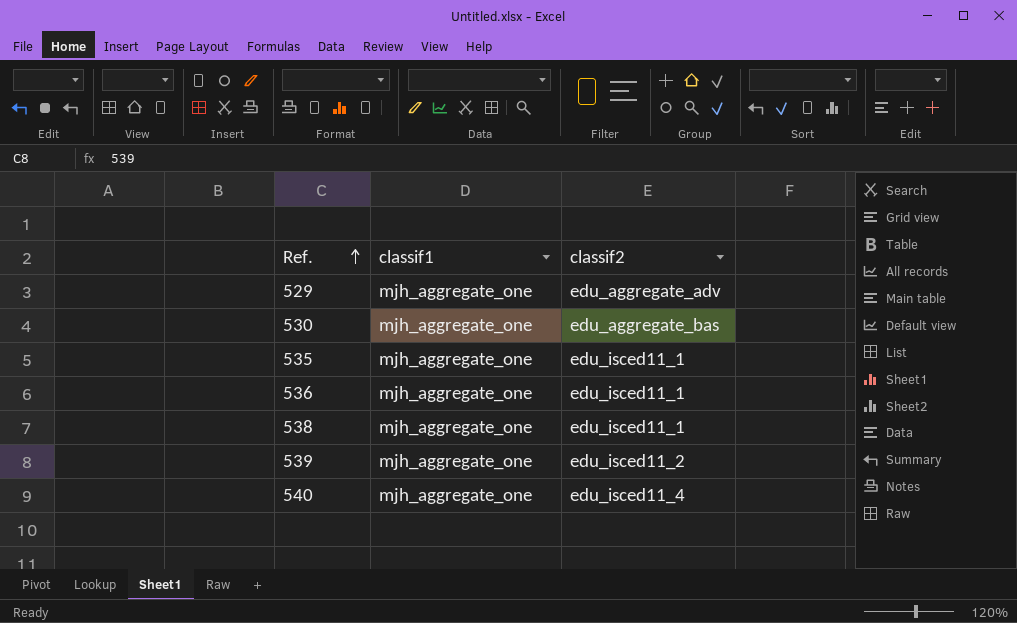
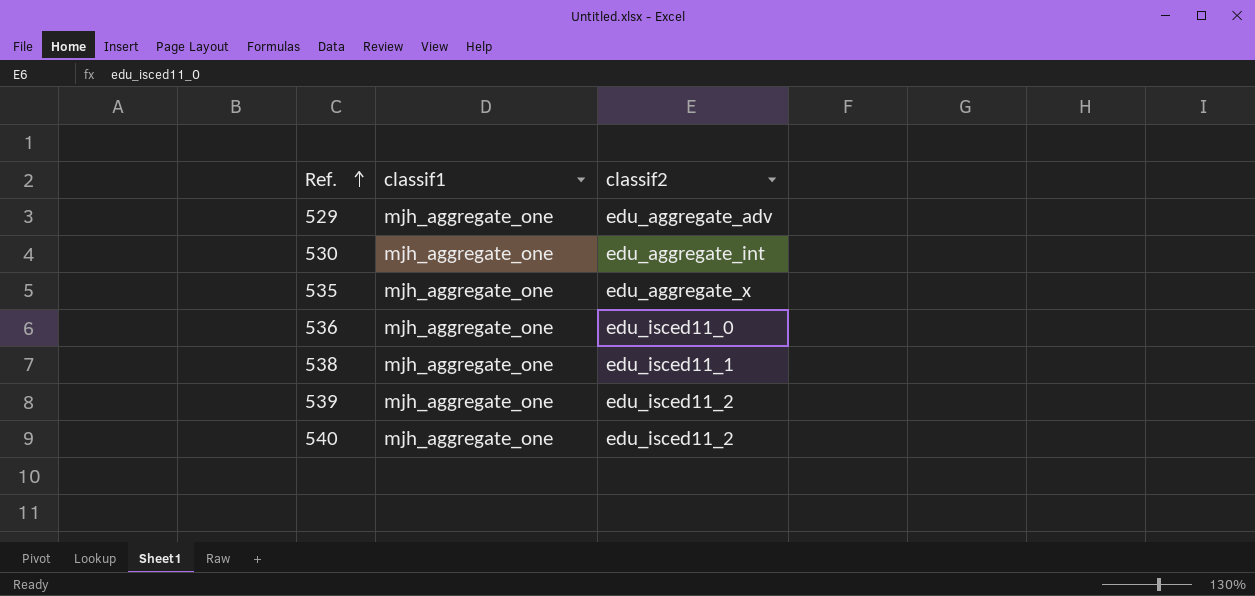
530 | classif2: edu_aggregate_bas -> edu_aggregate_int
535 | classif2: edu_isced11_1 -> edu_aggregate_x
536 | classif2: edu_isced11_1 -> edu_isced11_0
540 | classif2: edu_isced11_4 -> edu_isced11_2

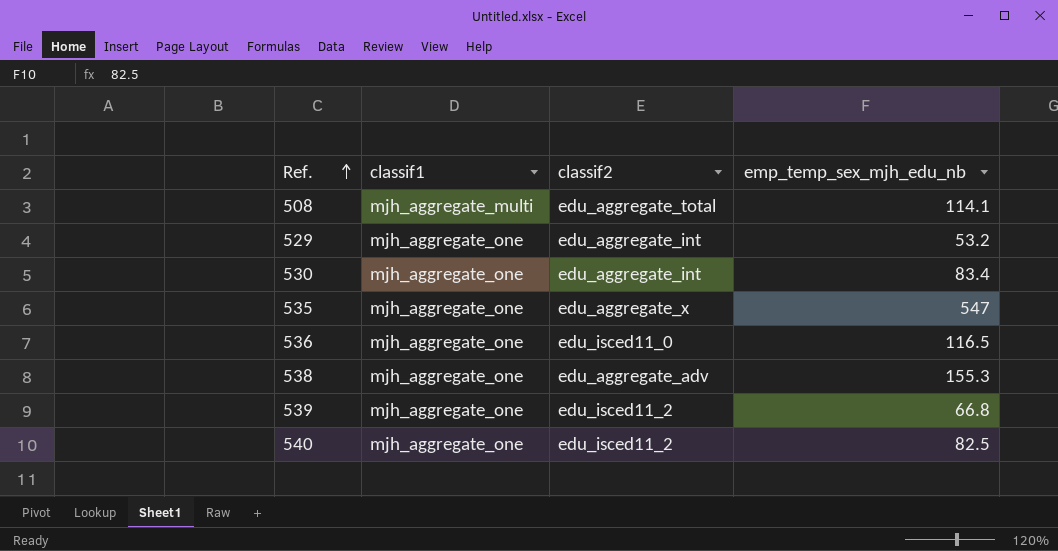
column emp_temp_sex_mjh_edu_nb | position: none -> 4
row 508: none -> mjh_aggregate_multi | edu_aggregate_total | 114.1
529 | classif2: edu_aggregate_adv -> edu_aggregate_int
538 | classif2: edu_isced11_1 -> edu_aggregate_adv

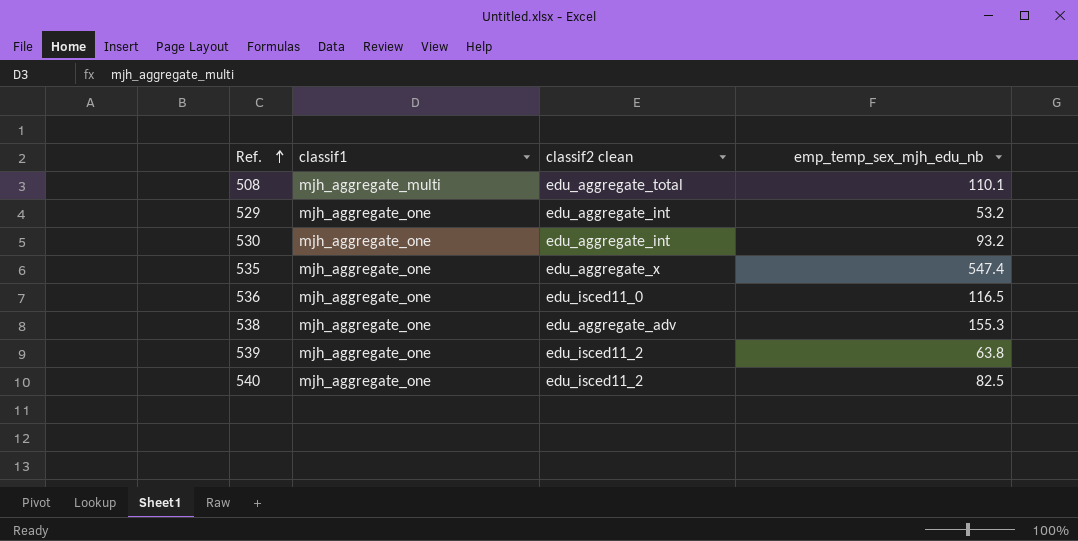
column name: classif2 -> classif2 clean
508 | emp_temp_sex_mjh_edu_nb: 114.1 -> 110.1
530 | emp_temp_sex_mjh_edu_nb: 83.4 -> 93.2
535 | emp_temp_sex_mjh_edu_nb: 547 -> 547.4
539 | emp_temp_sex_mjh_edu_nb: 66.8 -> 63.8

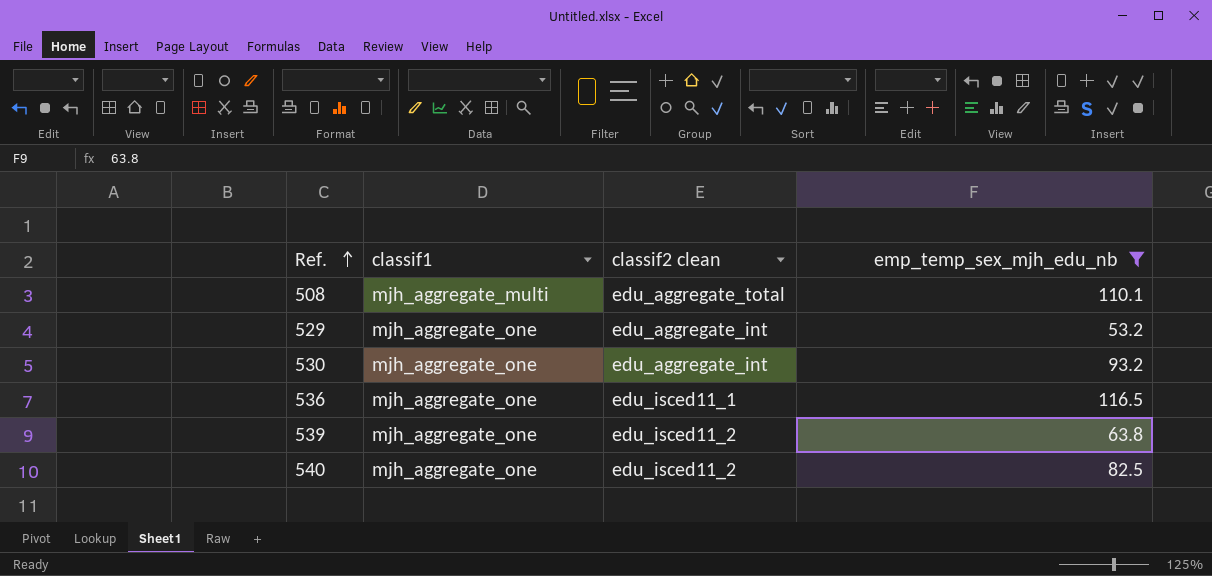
filter: none -> emp_temp_sex_mjh_edu_nb <= 116.5
536 | classif2 clean: edu_isced11_0 -> edu_isced11_1

